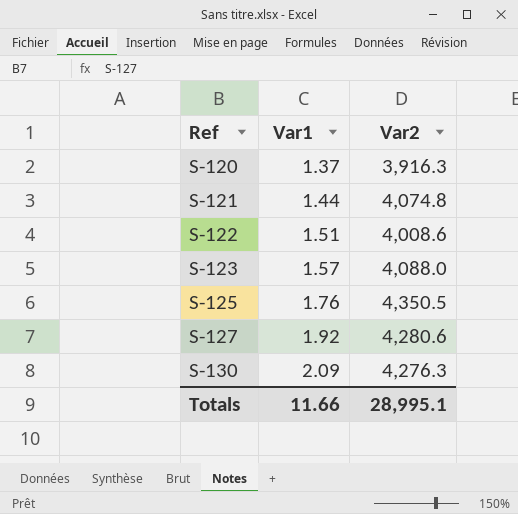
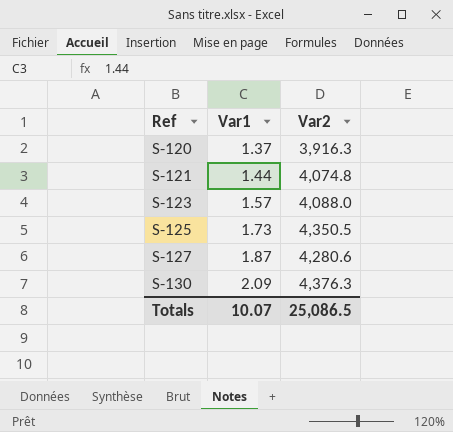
row S-122: 1.51 | 4,008.6 -> none
S-125 | Var1: 1.76 -> 1.73
S-127 | Var1: 1.92 -> 1.87
S-130 | Var2: 4,276.3 -> 4,376.3
Totals | Var1: 11.66 -> 10.07
Totals | Var2: 28,995.1 -> 25,086.5

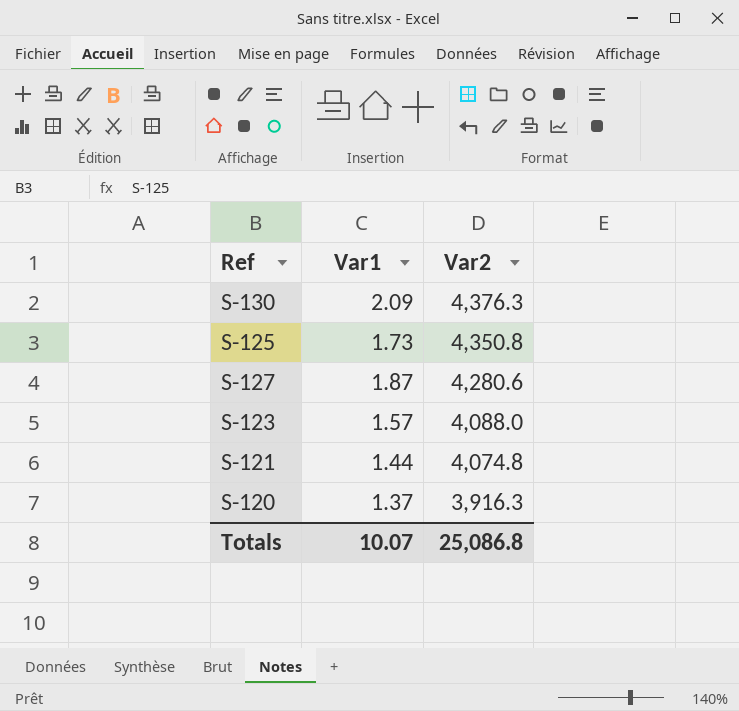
row order: Ref ascending -> Var2 descending
S-125 | Var2: 4,350.5 -> 4,350.8
Totals | Var2: 25,086.5 -> 25,086.8

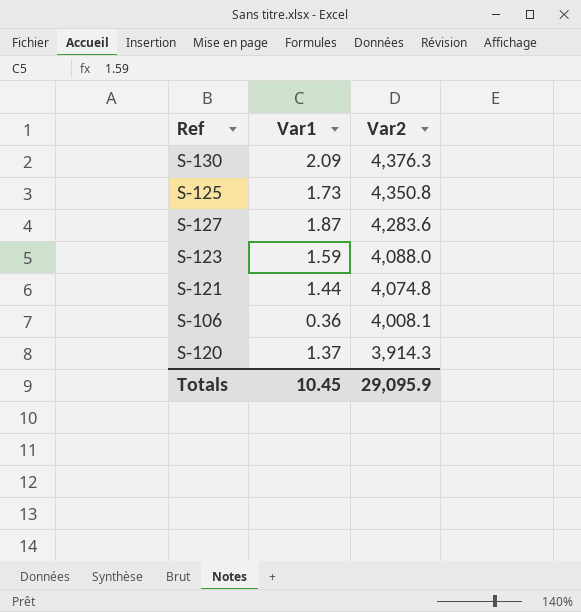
S-127 | Var2: 4,280.6 -> 4,283.6
S-123 | Var1: 1.57 -> 1.59
row S-106: none -> 0.36 | 4,008.1
S-120 | Var2: 3,916.3 -> 3,914.3
Totals | Var1: 10.07 -> 10.45
Totals | Var2: 25,086.8 -> 29,095.9

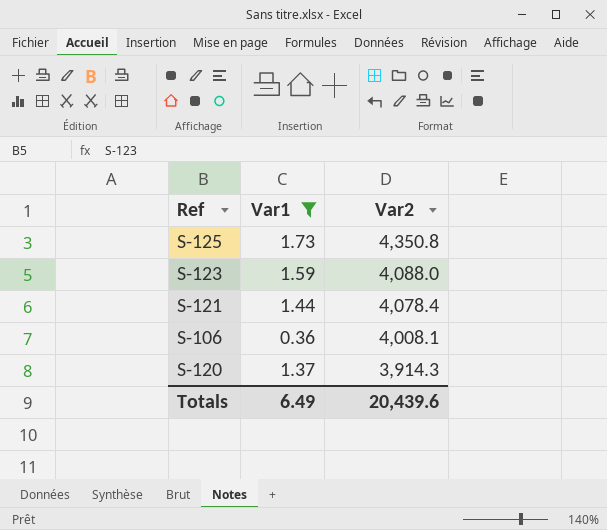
filter: none -> Var1 <= 1.73
S-121 | Var2: 4,074.8 -> 4,078.4
Totals | Var1: 10.45 -> 6.49
Totals | Var2: 29,095.9 -> 20,439.6

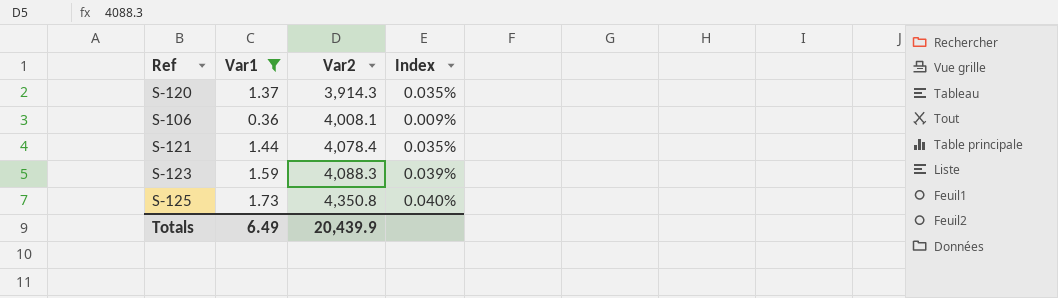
row order: Var2 descending -> Var2 ascending
column Index | formula: none -> [Var1] / [Var2]
S-123 | Var2: 4,088.0 -> 4,088.3
Totals | Var2: 20,439.6 -> 20,439.9

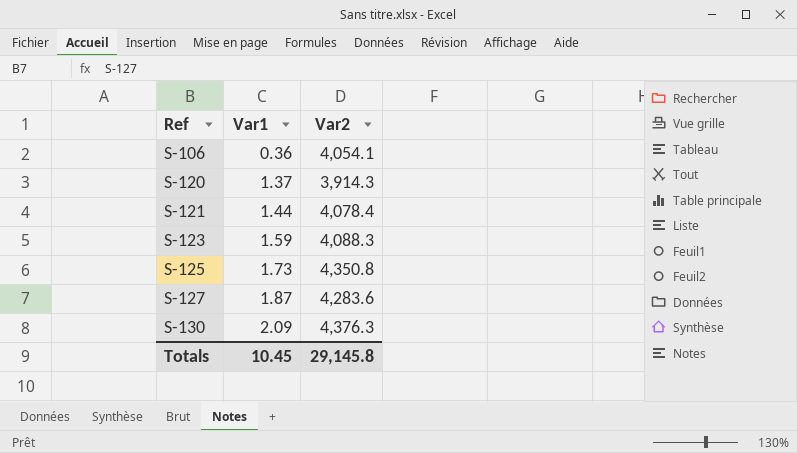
filter: Var1 <= 1.73 -> none
row order: Var2 ascending -> Ref ascending
column Index | formula: [Var1] / [Var2] -> none
S-106 | Var2: 4,008.1 -> 4,054.1
Totals | Var1: 6.49 -> 10.45
Totals | Var2: 20,439.9 -> 29,145.8

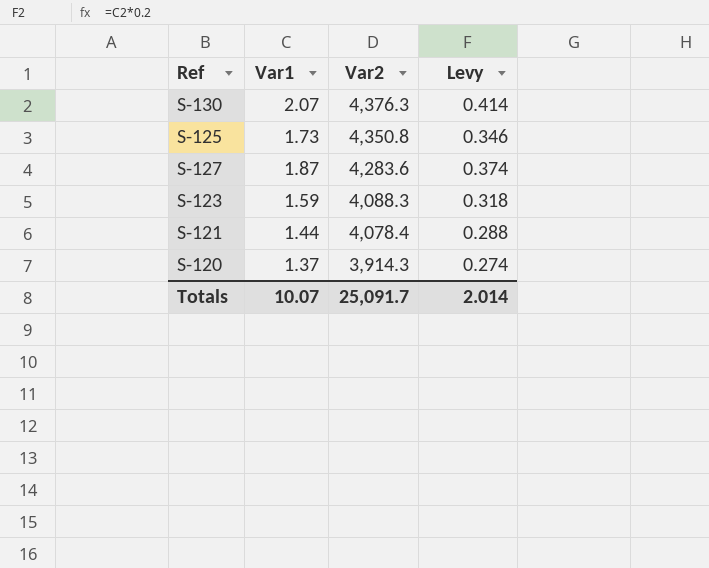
row order: Ref ascending -> Var2 descending
column Levy | formula: none -> [Var1] * 0.2
row S-106: 0.36 | 4,054.1 -> none
S-130 | Var1: 2.09 -> 2.07
Totals | Var1: 10.45 -> 10.07
Totals | Var2: 29,145.8 -> 25,091.7

